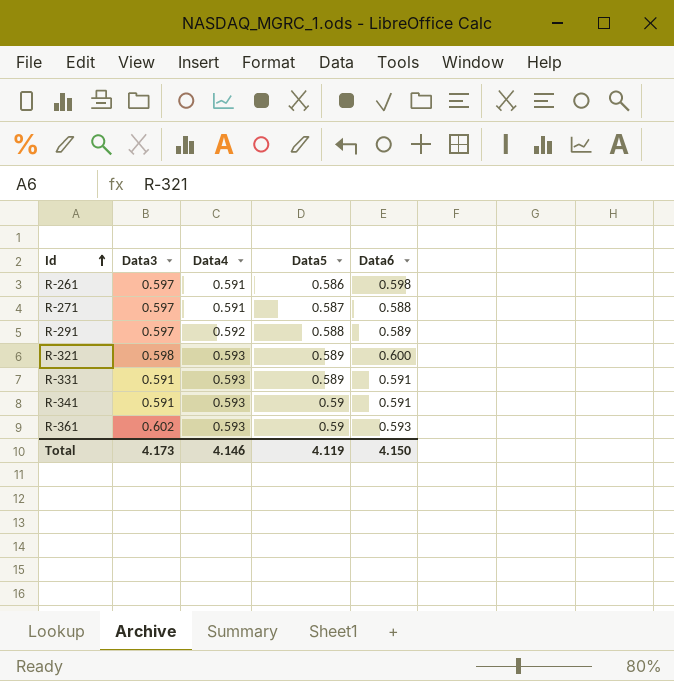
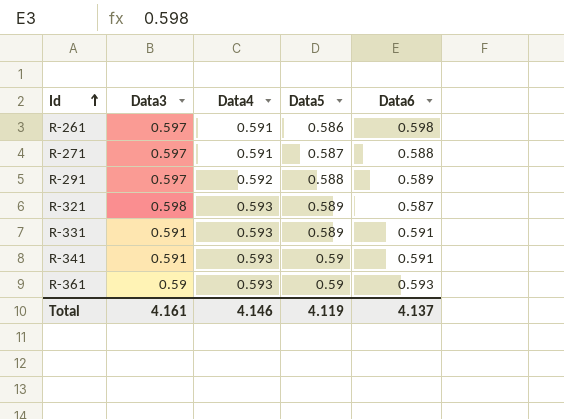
R-321 | Data6: 0.600 -> 0.587
R-361 | Data3: 0.602 -> 0.59
Total | Data3: 4.173 -> 4.161
Total | Data6: 4.150 -> 4.137

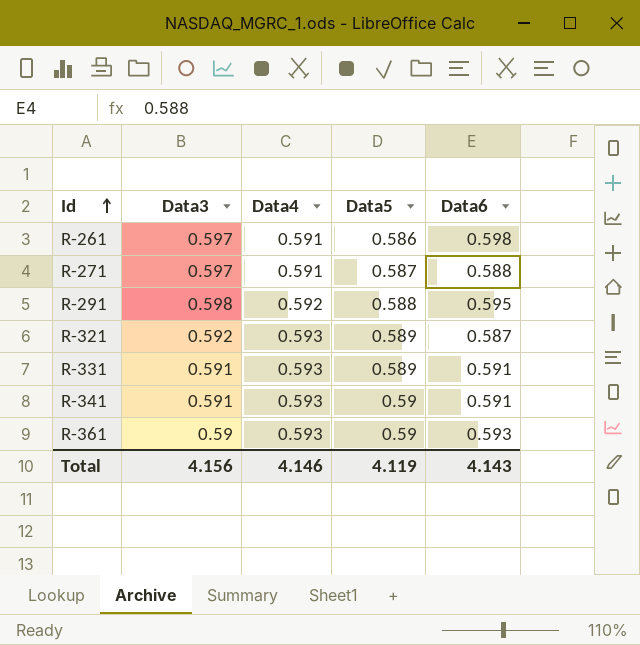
R-291 | Data3: 0.597 -> 0.598
R-291 | Data6: 0.589 -> 0.595
R-321 | Data3: 0.598 -> 0.592
Total | Data3: 4.161 -> 4.156
Total | Data6: 4.137 -> 4.143

